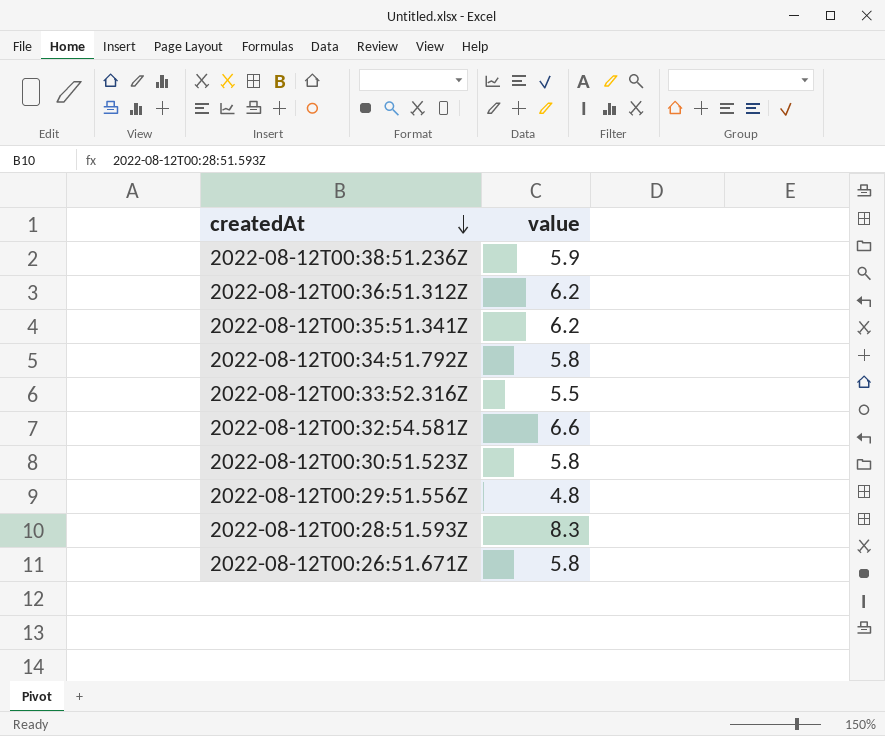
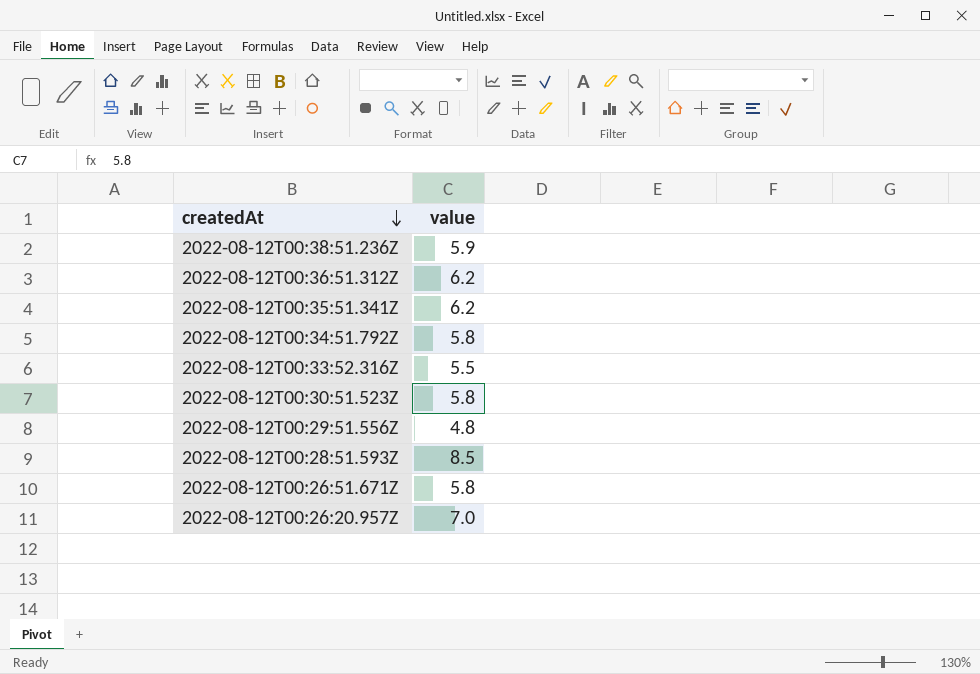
row 2022-08-12T00:32:54.581Z: 6.6 -> none
2022-08-12T00:28:51.593Z | value: 8.3 -> 8.5
row 2022-08-12T00:26:20.957Z: none -> 7.0

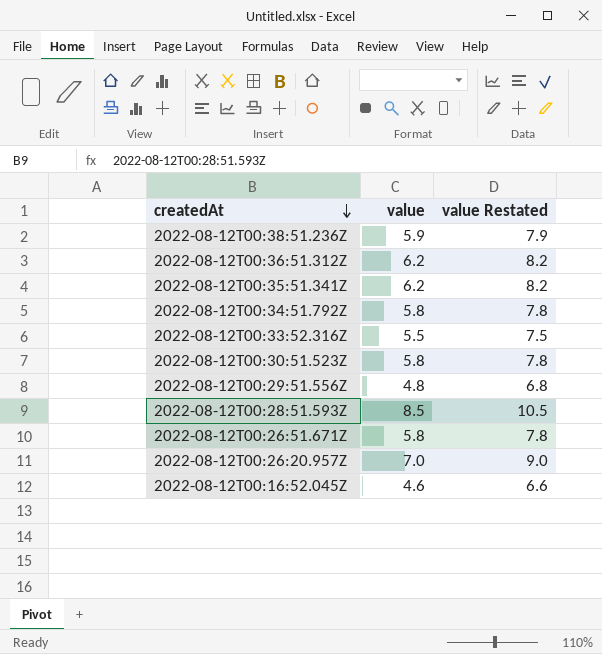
column value Restated | formula: none -> [value] + 2
row 2022-08-12T00:16:52.045Z: none -> 4.6 | 6.6

